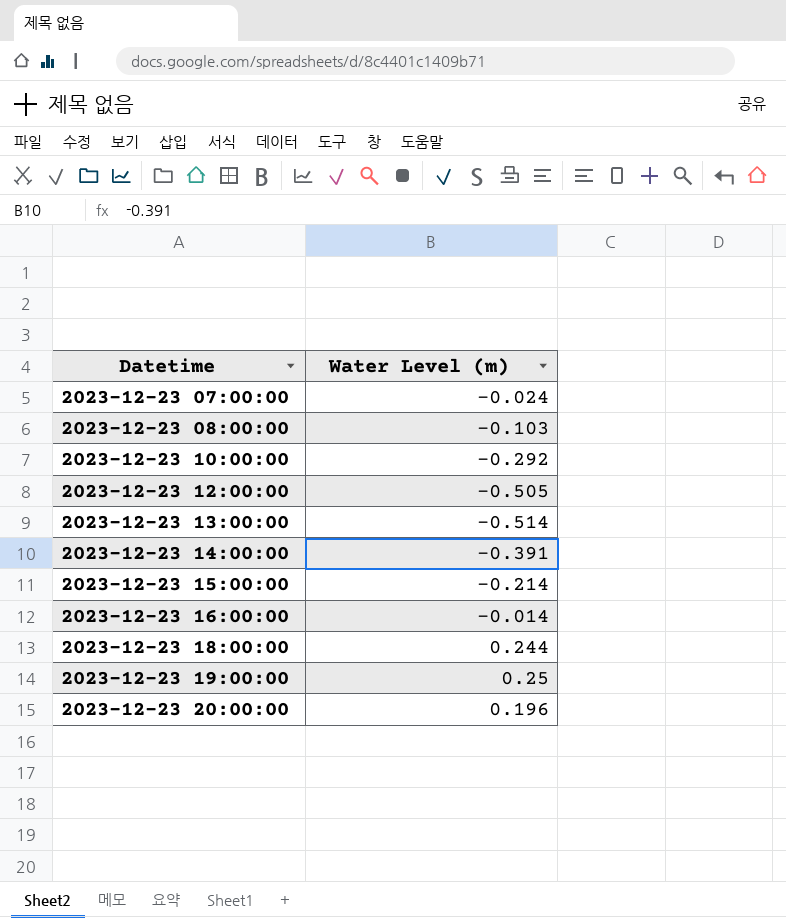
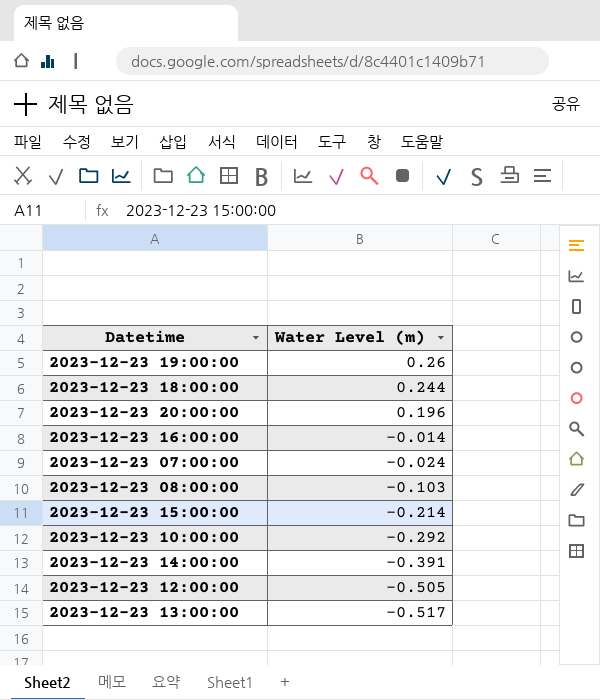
row order: Datetime ascending -> Water Level (m) descending
2023-12-23 19:00:00 | Water Level (m): 0.25 -> 0.26
2023-12-23 13:00:00 | Water Level (m): -0.514 -> -0.517

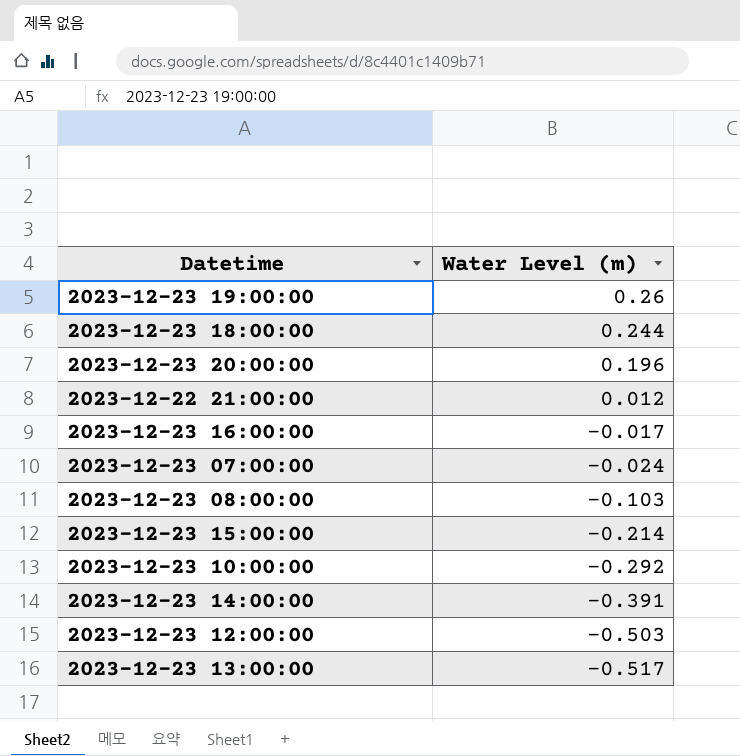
row 2023-12-22 21:00:00: none -> 0.012
2023-12-23 16:00:00 | Water Level (m): -0.014 -> -0.017
2023-12-23 12:00:00 | Water Level (m): -0.505 -> -0.503

